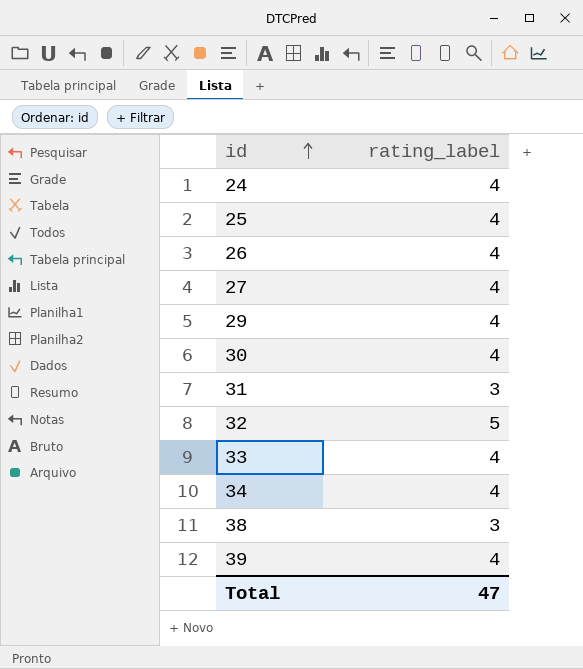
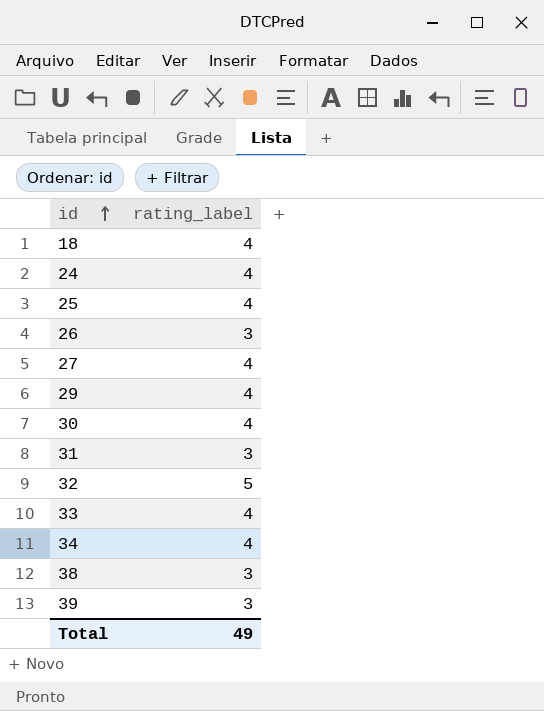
row 18: none -> 4
26 | rating_label: 4 -> 3
39 | rating_label: 4 -> 3
Total | rating_label: 47 -> 49

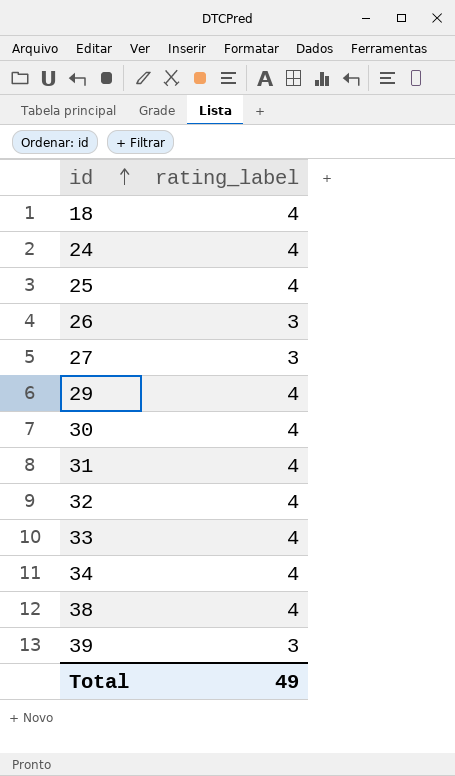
27 | rating_label: 4 -> 3
31 | rating_label: 3 -> 4
32 | rating_label: 5 -> 4
38 | rating_label: 3 -> 4

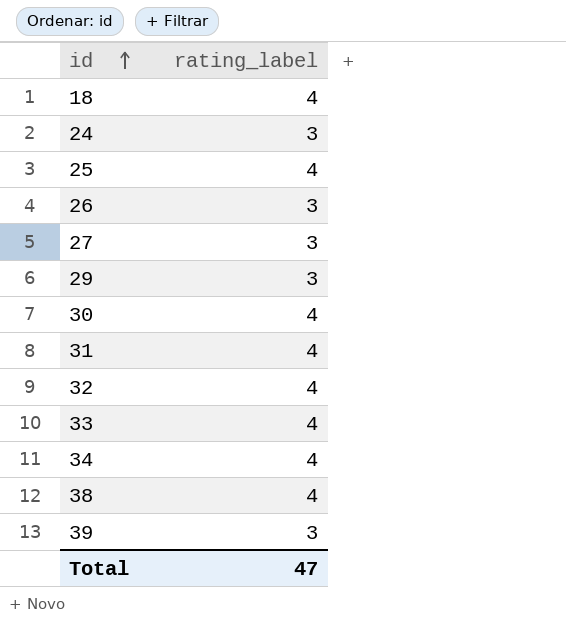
24 | rating_label: 4 -> 3
29 | rating_label: 4 -> 3
Total | rating_label: 49 -> 47

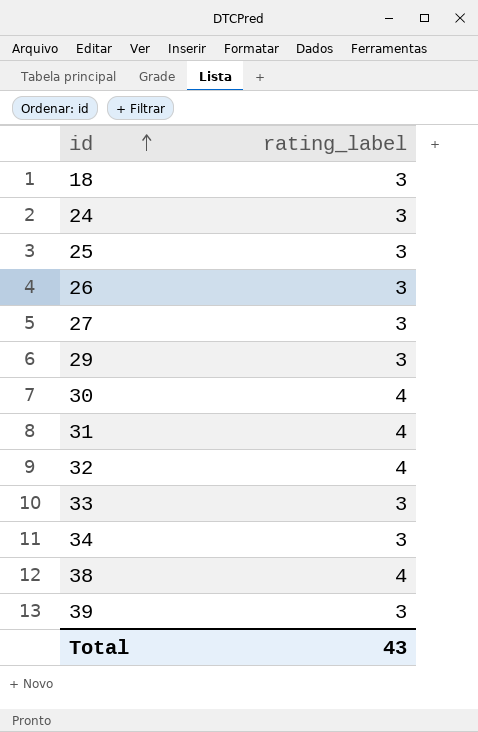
18 | rating_label: 4 -> 3
25 | rating_label: 4 -> 3
33 | rating_label: 4 -> 3
34 | rating_label: 4 -> 3
Total | rating_label: 47 -> 43

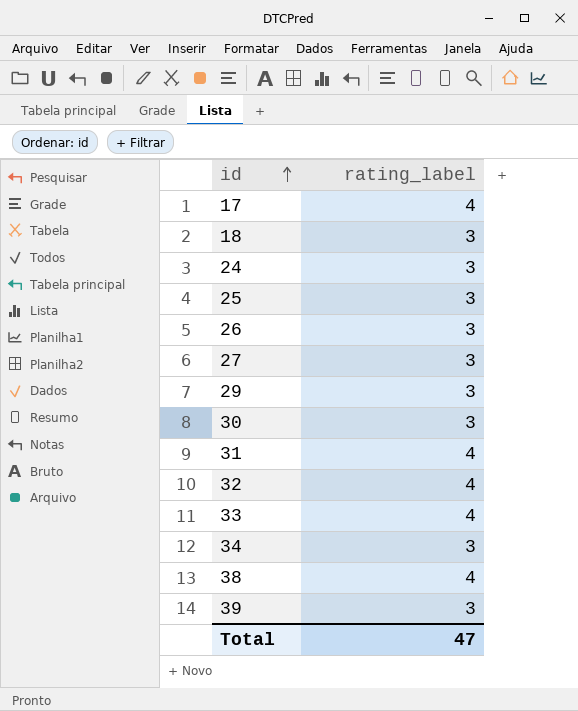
row 17: none -> 4
30 | rating_label: 4 -> 3
33 | rating_label: 3 -> 4
Total | rating_label: 43 -> 47

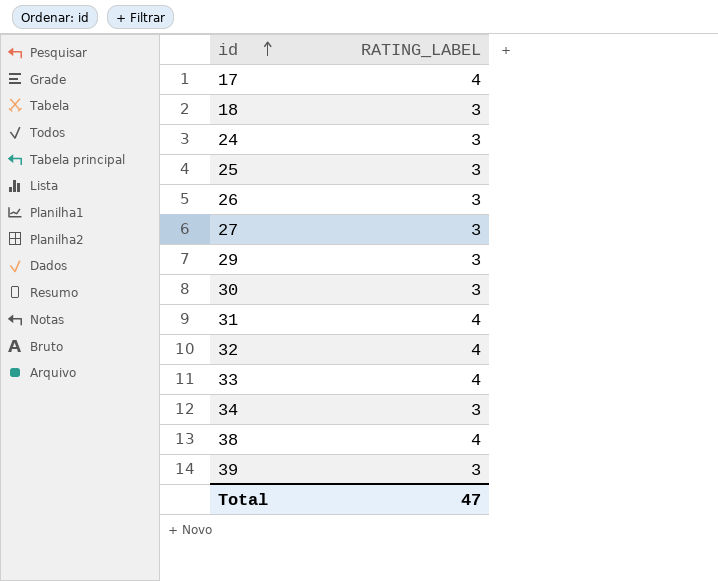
column name: rating_label -> RATING_LABEL

